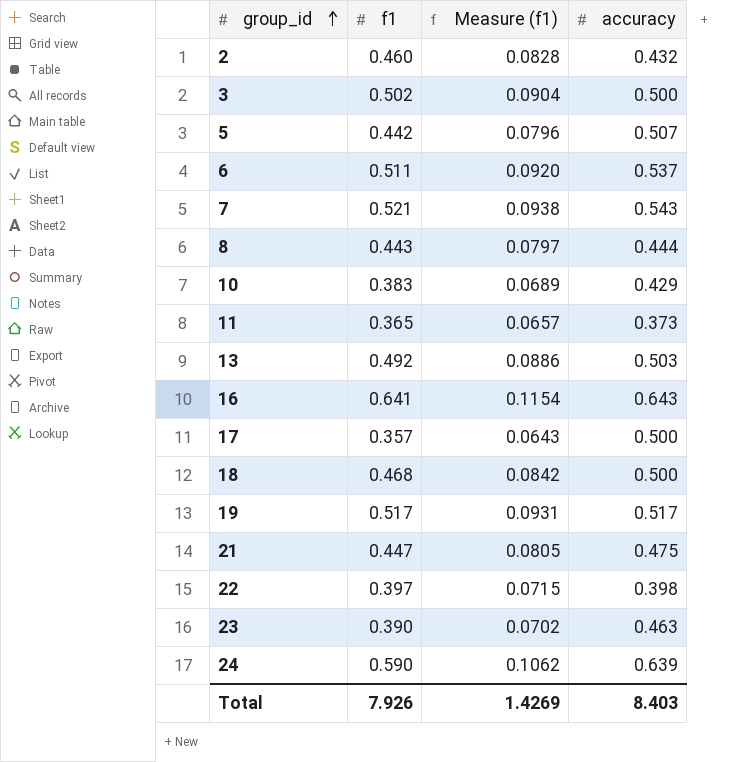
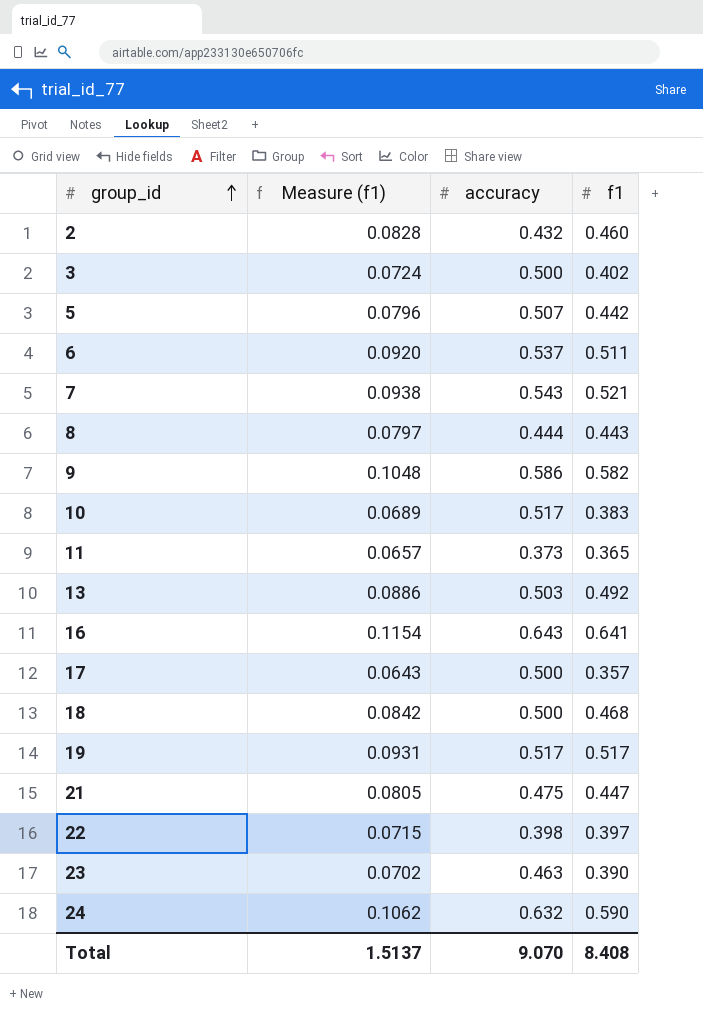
column f1 | position: 2 -> 4
3 | Measure (f1): 0.0904 -> 0.0724
3 | f1: 0.502 -> 0.402
row 9: none -> 0.1048 | 0.586 | 0.582
10 | accuracy: 0.429 -> 0.517
24 | accuracy: 0.639 -> 0.632
Total | Measure (f1): 1.4269 -> 1.5137
Total | accuracy: 8.403 -> 9.070
Total | f1: 7.926 -> 8.408

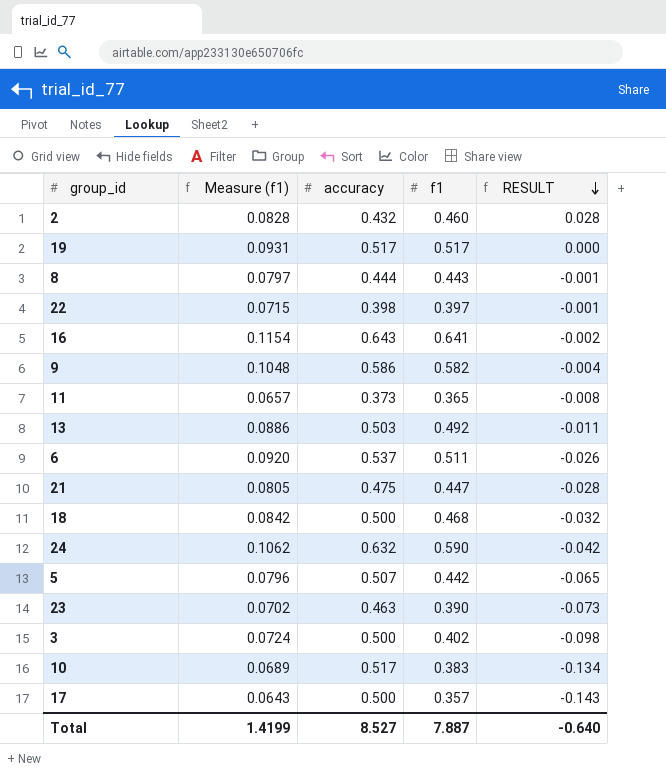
row order: group_id ascending -> RESULT descending
column RESULT | formula: none -> [f1] - [accuracy]
row 7: 0.0938 | 0.543 | 0.521 -> none
Total | Measure (f1): 1.5137 -> 1.4199
Total | accuracy: 9.070 -> 8.527
Total | f1: 8.408 -> 7.887

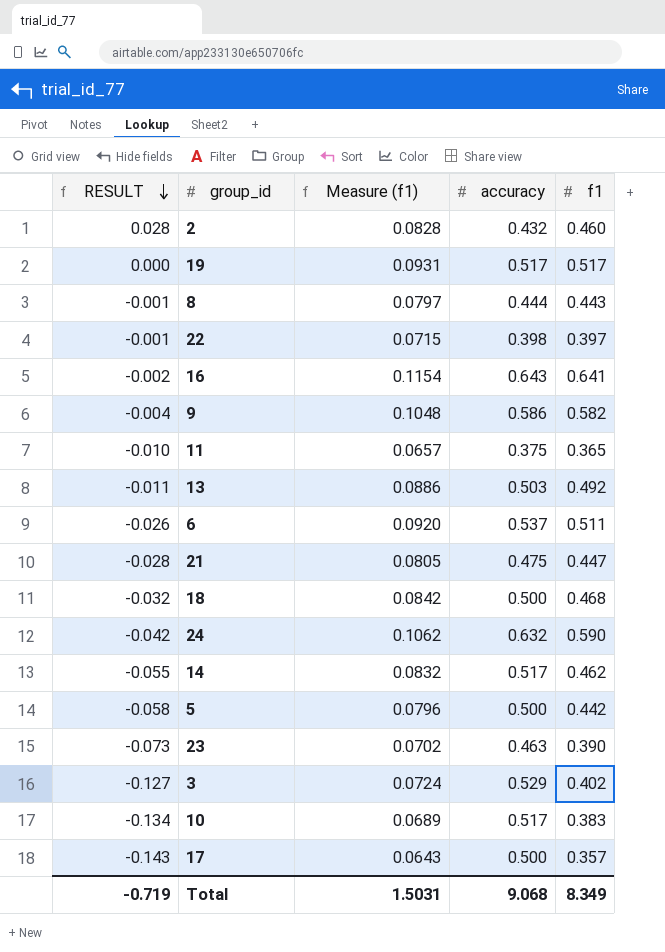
column RESULT | position: 5 -> 1
11 | RESULT: -0.008 -> -0.010
11 | accuracy: 0.373 -> 0.375
row 14: none -> -0.055 | 0.0832 | 0.517 | 0.462
5 | RESULT: -0.065 -> -0.058
5 | accuracy: 0.507 -> 0.500
3 | RESULT: -0.098 -> -0.127
3 | accuracy: 0.500 -> 0.529
Total | RESULT: -0.640 -> -0.719
Total | Measure (f1): 1.4199 -> 1.5031
Total | accuracy: 8.527 -> 9.068
Total | f1: 7.887 -> 8.349

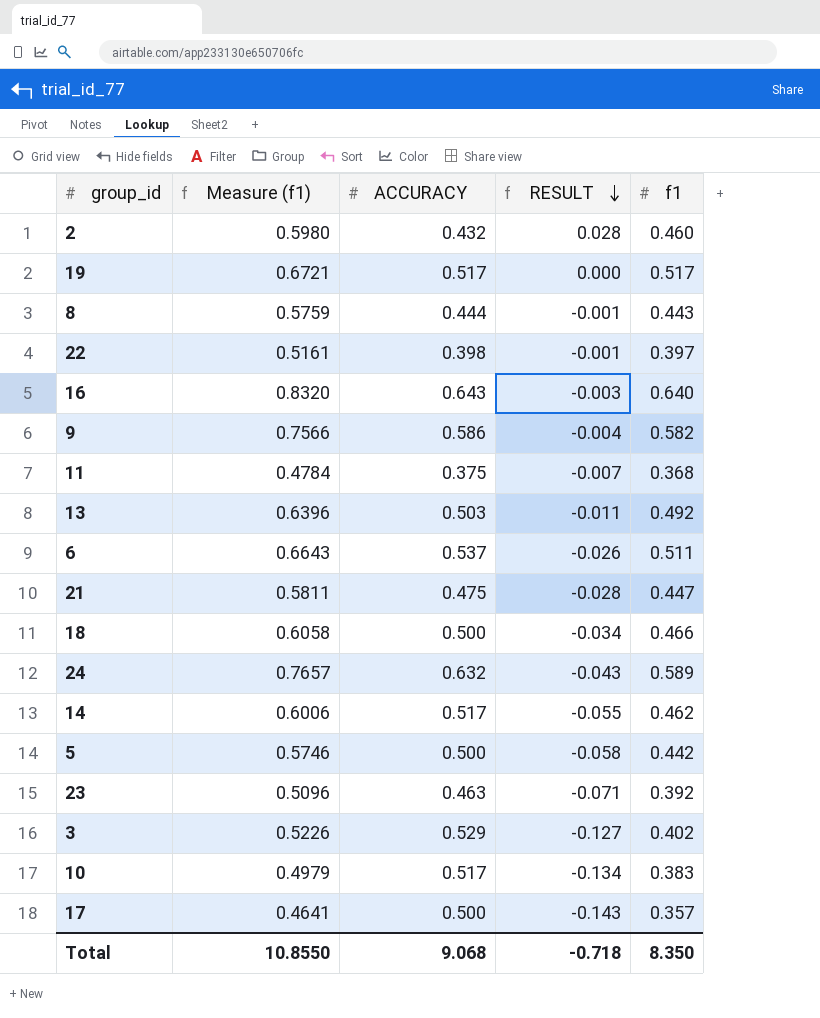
column Measure (f1) | formula: [f1] * 0.18 -> [f1] * 1.3
column name: accuracy -> ACCURACY
column RESULT | position: 1 -> 4
16 | RESULT: -0.002 -> -0.003
16 | f1: 0.641 -> 0.640
11 | RESULT: -0.010 -> -0.007
11 | f1: 0.365 -> 0.368
18 | RESULT: -0.032 -> -0.034
18 | f1: 0.468 -> 0.466
24 | RESULT: -0.042 -> -0.043
24 | f1: 0.590 -> 0.589
23 | RESULT: -0.073 -> -0.071
23 | f1: 0.390 -> 0.392
Total | Measure (f1): 1.5031 -> 10.8550
Total | RESULT: -0.719 -> -0.718
Total | f1: 8.349 -> 8.350

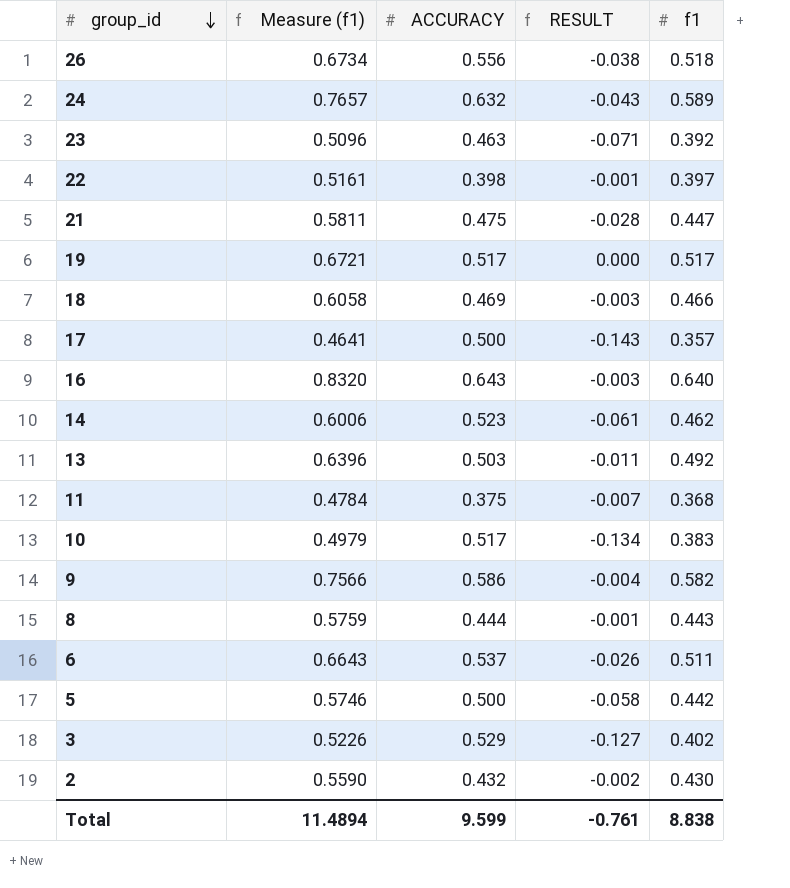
row order: RESULT descending -> group_id descending
row 26: none -> 0.6734 | 0.556 | -0.038 | 0.518
18 | ACCURACY: 0.500 -> 0.469
18 | RESULT: -0.034 -> -0.003
14 | ACCURACY: 0.517 -> 0.523
14 | RESULT: -0.055 -> -0.061
2 | Measure (f1): 0.5980 -> 0.5590
2 | RESULT: 0.028 -> -0.002
2 | f1: 0.460 -> 0.430
Total | Measure (f1): 10.8550 -> 11.4894
Total | ACCURACY: 9.068 -> 9.599
Total | RESULT: -0.718 -> -0.761
Total | f1: 8.350 -> 8.838

